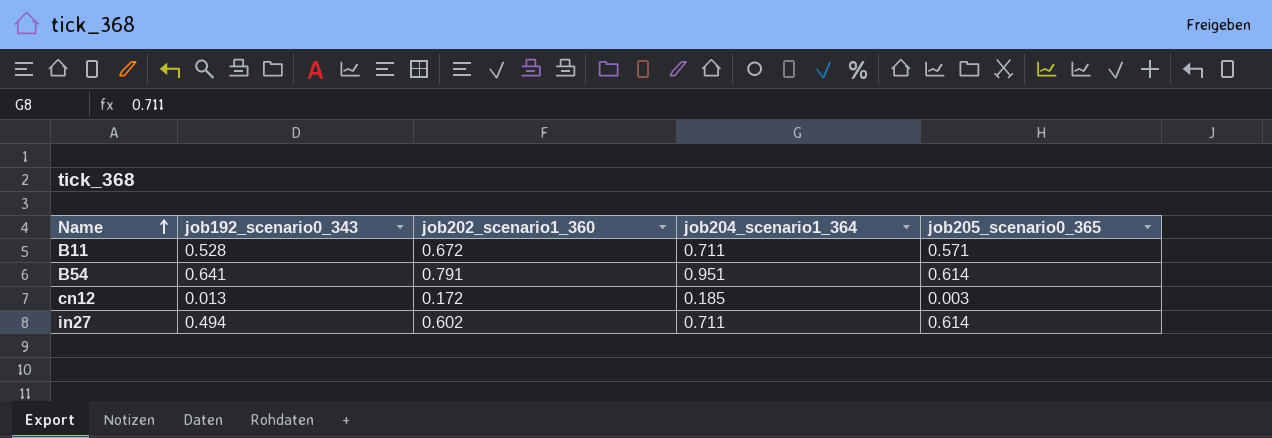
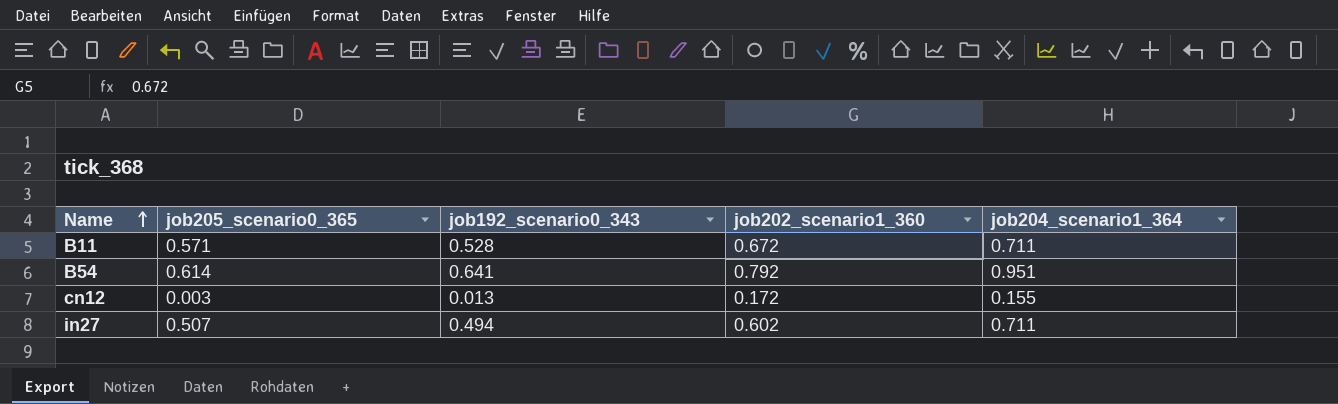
column job205_scenario0_365 | position: 5 -> 2
B54 | job202_scenario1_360: 0.791 -> 0.792
cn12 | job204_scenario1_364: 0.185 -> 0.155
in27 | job205_scenario0_365: 0.614 -> 0.507

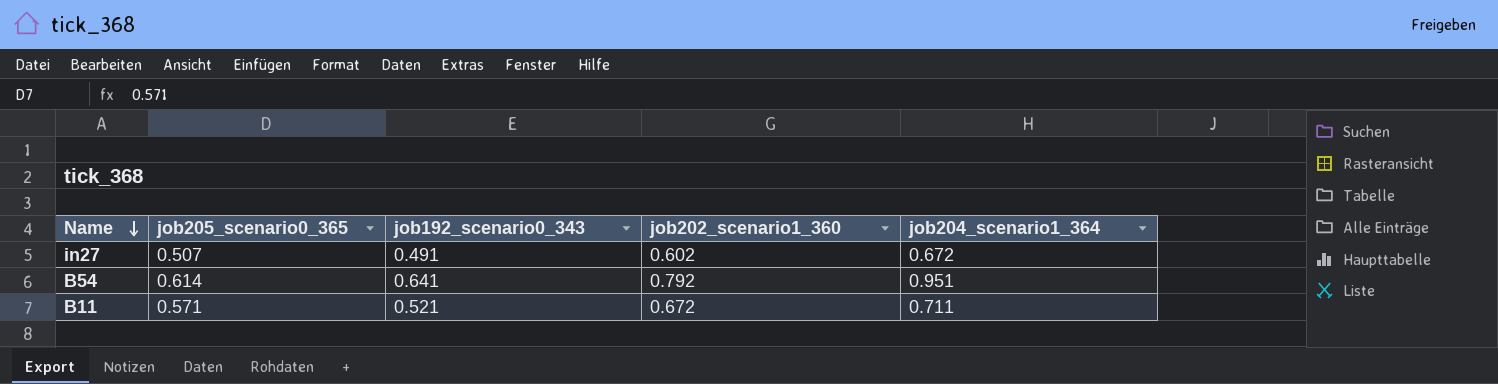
row order: Name ascending -> Name descending
row cn12: 0.003 | 0.013 | 0.172 | 0.155 -> none
in27 | job192_scenario0_343: 0.494 -> 0.491
in27 | job204_scenario1_364: 0.711 -> 0.672
B11 | job192_scenario0_343: 0.528 -> 0.521

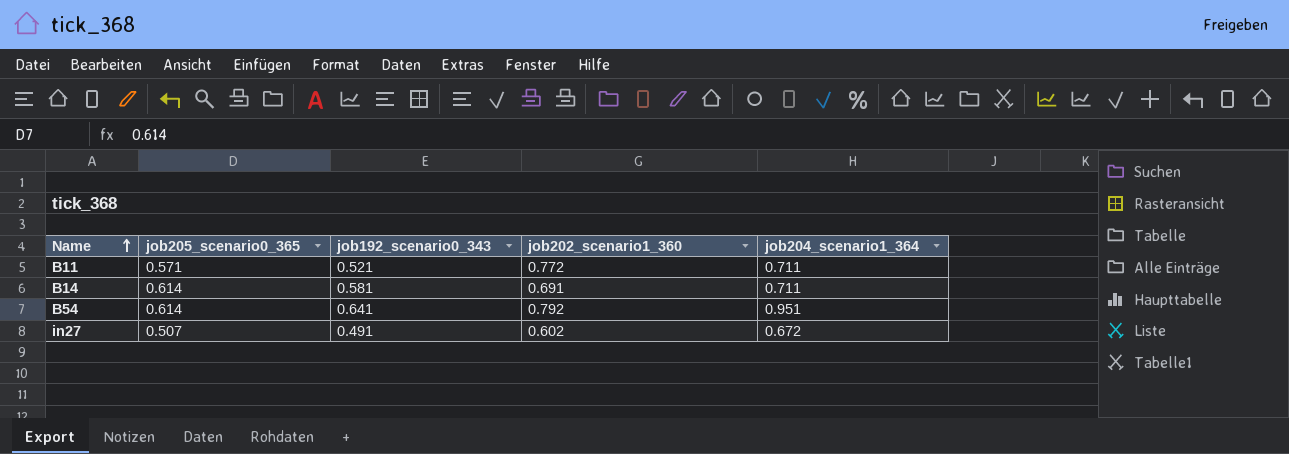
row order: Name descending -> Name ascending
B11 | job202_scenario1_360: 0.672 -> 0.772
row B14: none -> 0.614 | 0.581 | 0.691 | 0.711

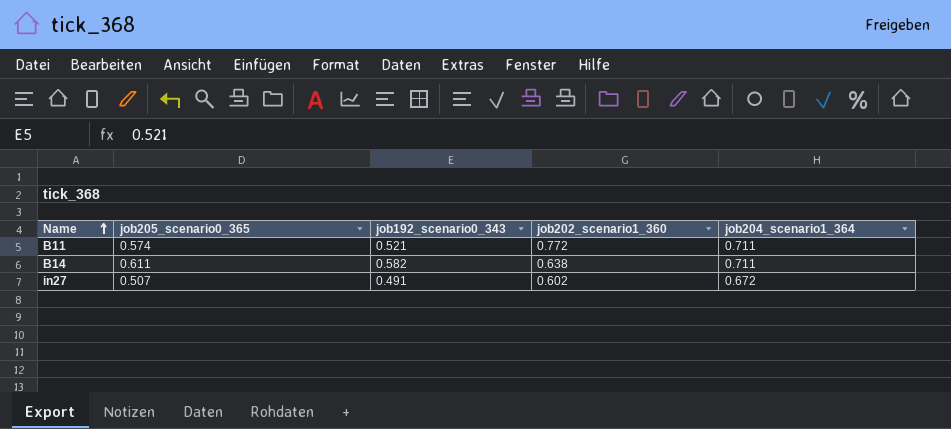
row B54: 0.614 | 0.641 | 0.792 | 0.951 -> none
B11 | job205_scenario0_365: 0.571 -> 0.574
B14 | job205_scenario0_365: 0.614 -> 0.611
B14 | job192_scenario0_343: 0.581 -> 0.582
B14 | job202_scenario1_360: 0.691 -> 0.638

